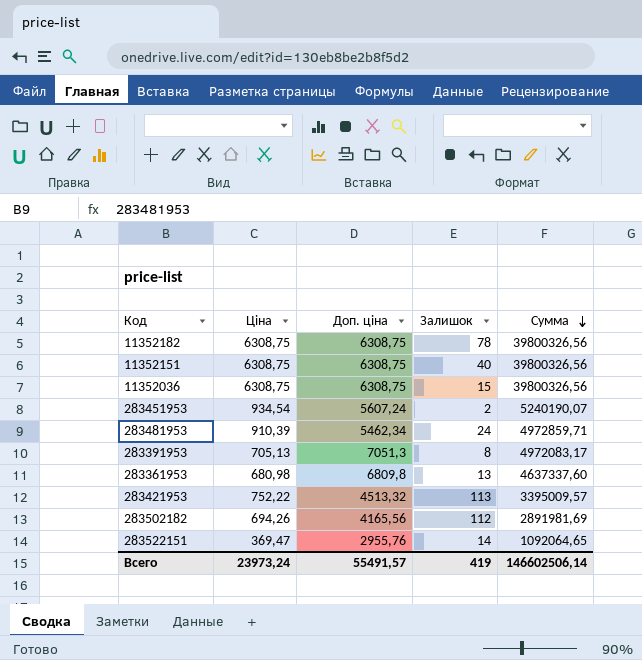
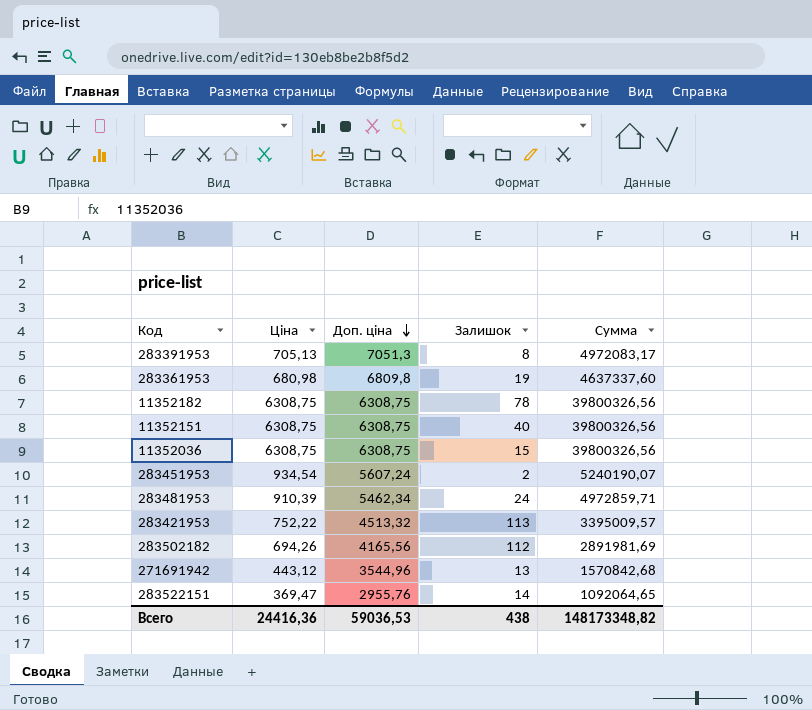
row order: Сумма descending -> Доп. ціна descending
283361953 | Залишок: 13 -> 19
row 271691942: none -> 443,12 | 3544,96 | 13 | 1570842,68
Всего | Ціна: 23973,24 -> 24416,36
Всего | Доп. ціна: 55491,57 -> 59036,53
Всего | Залишок: 419 -> 438
Всего | Сумма: 146602506,14 -> 148173348,82

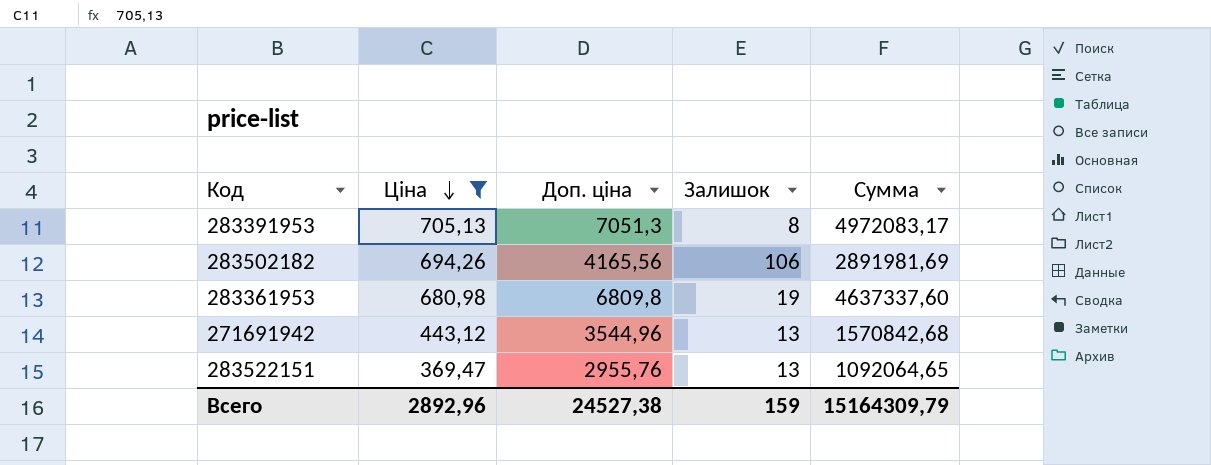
filter: none -> Ціна <= 705,13
row order: Доп. ціна descending -> Ціна descending
283502182 | Залишок: 112 -> 106
283522151 | Залишок: 14 -> 13
Всего | Ціна: 24416,36 -> 2892,96
Всего | Доп. ціна: 59036,53 -> 24527,38
Всего | Залишок: 438 -> 159
Всего | Сумма: 148173348,82 -> 15164309,79

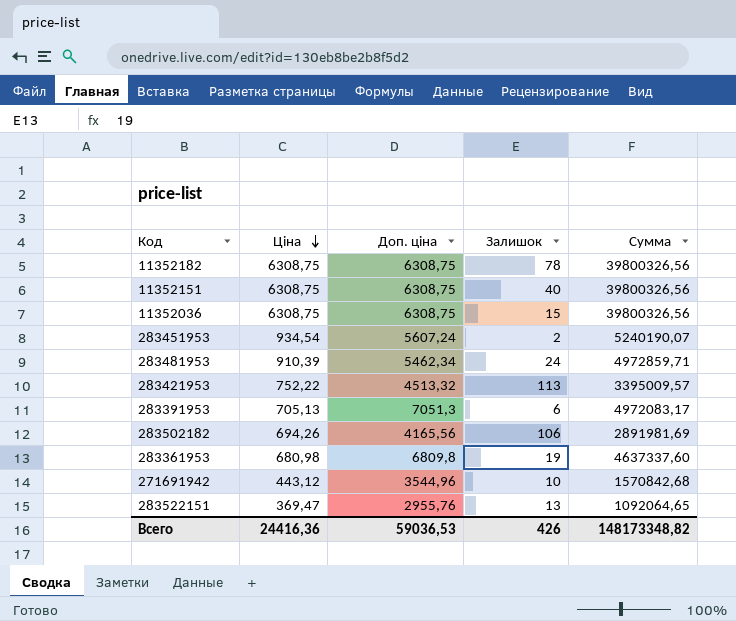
filter: Ціна <= 705,13 -> none
283391953 | Залишок: 8 -> 6
271691942 | Залишок: 13 -> 10
Всего | Ціна: 2892,96 -> 24416,36
Всего | Доп. ціна: 24527,38 -> 59036,53
Всего | Залишок: 159 -> 426
Всего | Сумма: 15164309,79 -> 148173348,82

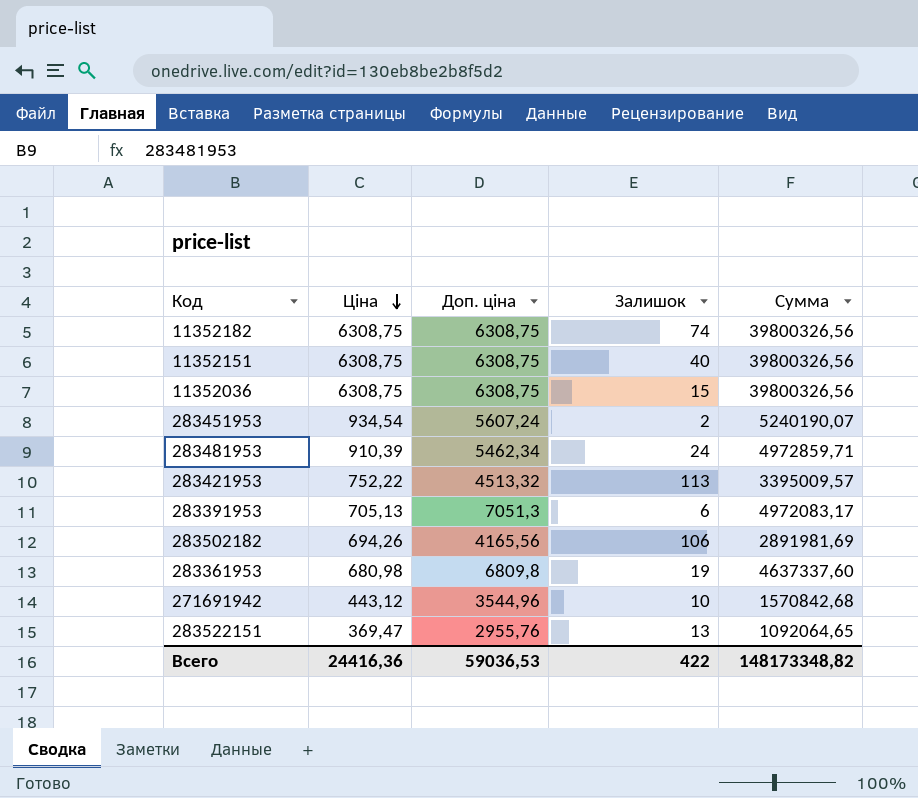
11352182 | Залишок: 78 -> 74
Всего | Залишок: 426 -> 422

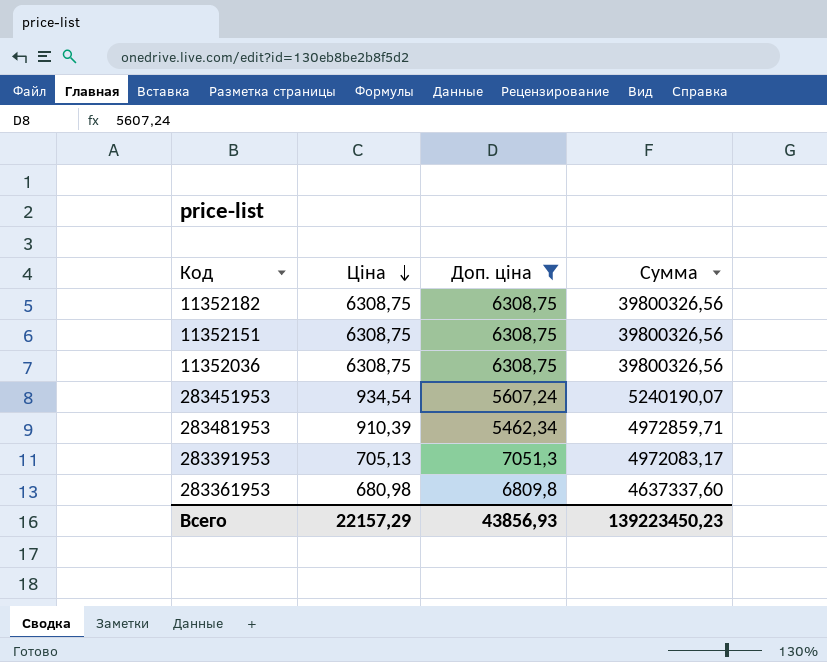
filter: none -> Доп. ціна >= 5462,34
column Залишок | position: 4 -> none
Всего | Ціна: 24416,36 -> 22157,29
Всего | Доп. ціна: 59036,53 -> 43856,93
Всего | Сумма: 148173348,82 -> 139223450,23

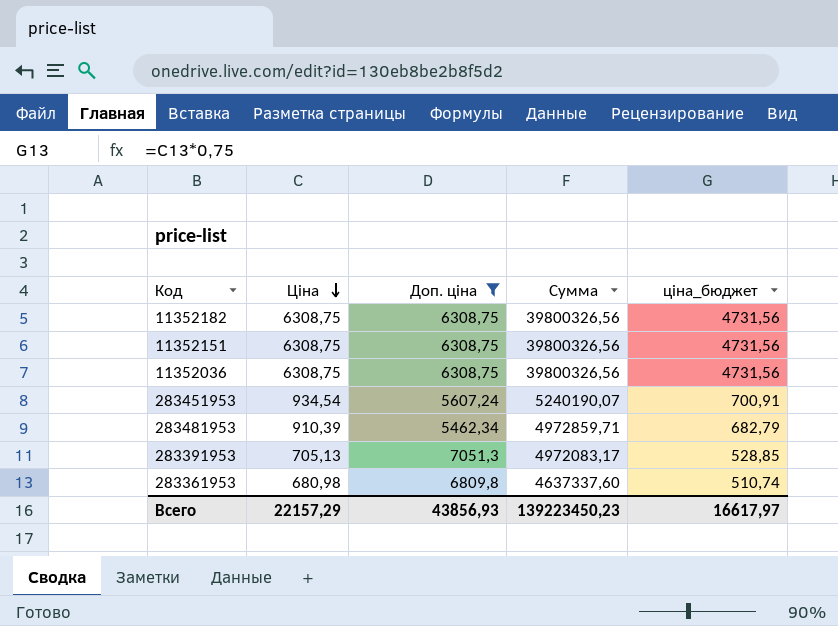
column ціна_бюджет | formula: none -> [Ціна] * 0,75

